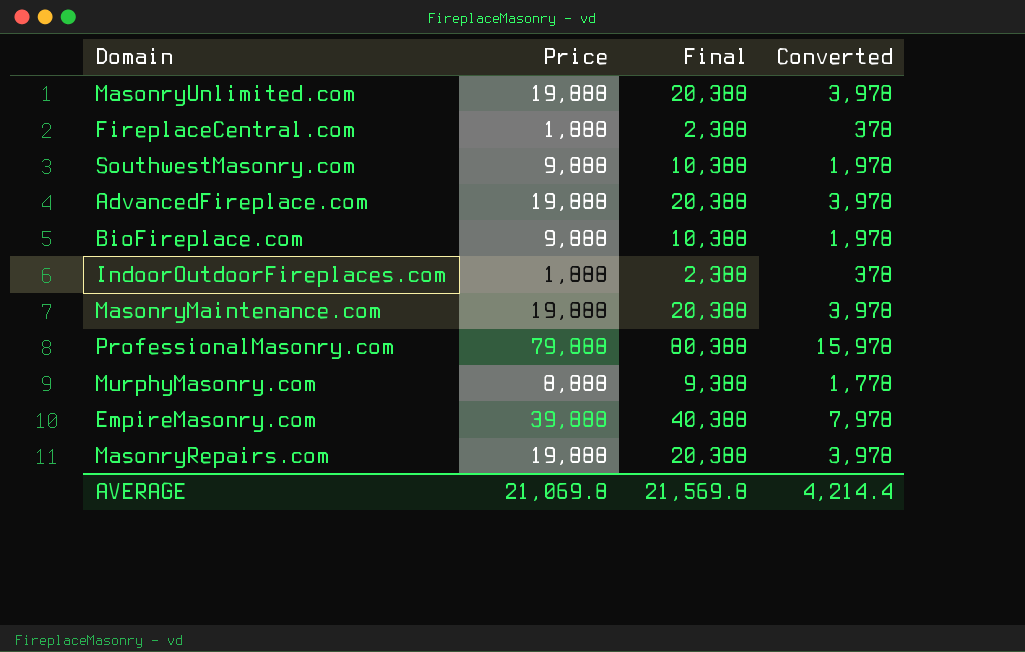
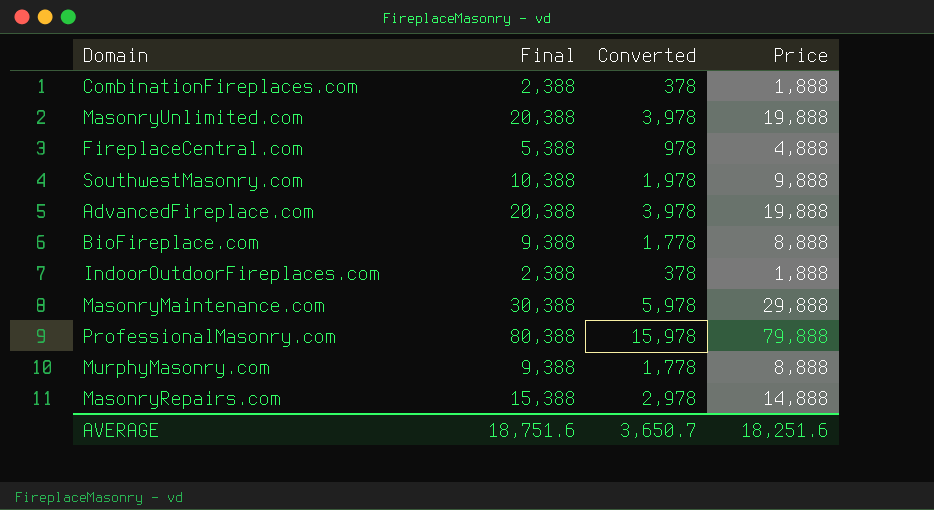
column Price | position: 2 -> 4
row EmpireMasonry.com: 39,888 | 40,388 | 7,978 -> none
row CombinationFireplaces.com: none -> 2,388 | 378 | 1,888
FireplaceCentral.com | Final: 2,388 -> 5,388
FireplaceCentral.com | Converted: 378 -> 978
FireplaceCentral.com | Price: 1,888 -> 4,888
BioFireplace.com | Final: 10,388 -> 9,388
BioFireplace.com | Converted: 1,978 -> 1,778
BioFireplace.com | Price: 9,888 -> 8,888
MasonryMaintenance.com | Final: 20,388 -> 30,388
MasonryMaintenance.com | Converted: 3,978 -> 5,978
MasonryMaintenance.com | Price: 19,888 -> 29,888
MasonryRepairs.com | Final: 20,388 -> 15,388
MasonryRepairs.com | Converted: 3,978 -> 2,978
MasonryRepairs.com | Price: 19,888 -> 14,888
AVERAGE | Final: 21,569.8 -> 18,751.6
AVERAGE | Converted: 4,214.4 -> 3,650.7
AVERAGE | Price: 21,069.8 -> 18,251.6

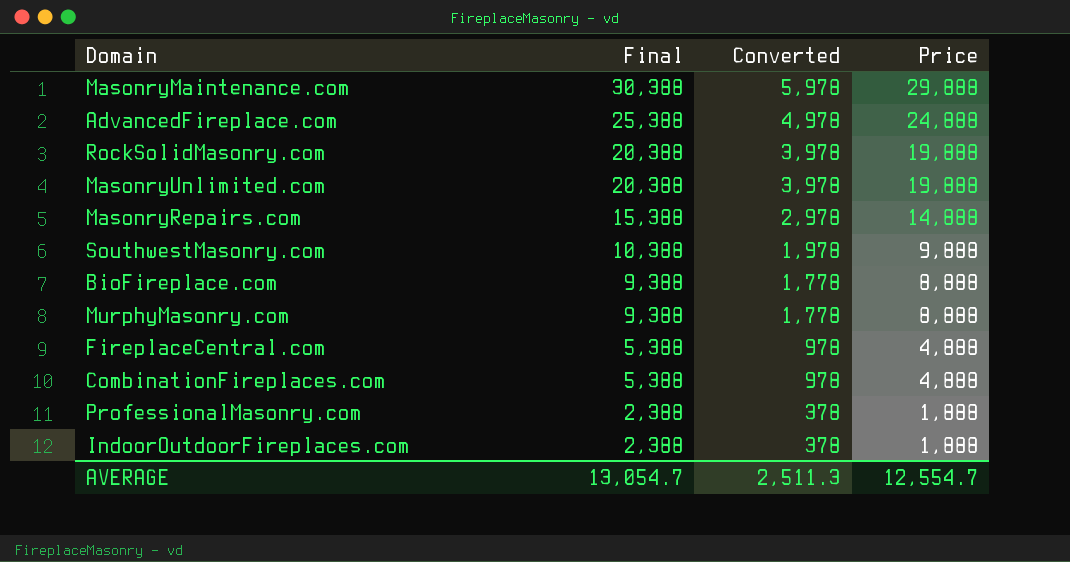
row order: none -> Final descending
AdvancedFireplace.com | Final: 20,388 -> 25,388
AdvancedFireplace.com | Converted: 3,978 -> 4,978
AdvancedFireplace.com | Price: 19,888 -> 24,888
row RockSolidMasonry.com: none -> 20,388 | 3,978 | 19,888
CombinationFireplaces.com | Final: 2,388 -> 5,388
CombinationFireplaces.com | Converted: 378 -> 978
CombinationFireplaces.com | Price: 1,888 -> 4,888
ProfessionalMasonry.com | Final: 80,388 -> 2,388
ProfessionalMasonry.com | Converted: 15,978 -> 378
ProfessionalMasonry.com | Price: 79,888 -> 1,888
AVERAGE | Final: 18,751.6 -> 13,054.7
AVERAGE | Converted: 3,650.7 -> 2,511.3
AVERAGE | Price: 18,251.6 -> 12,554.7

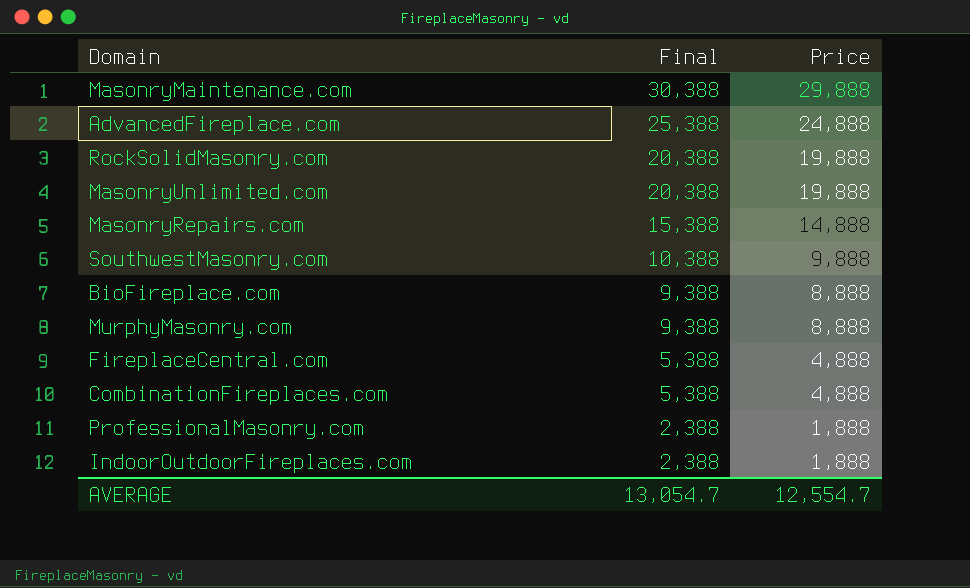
column Converted | formula: [Price] * 0.2 -> none

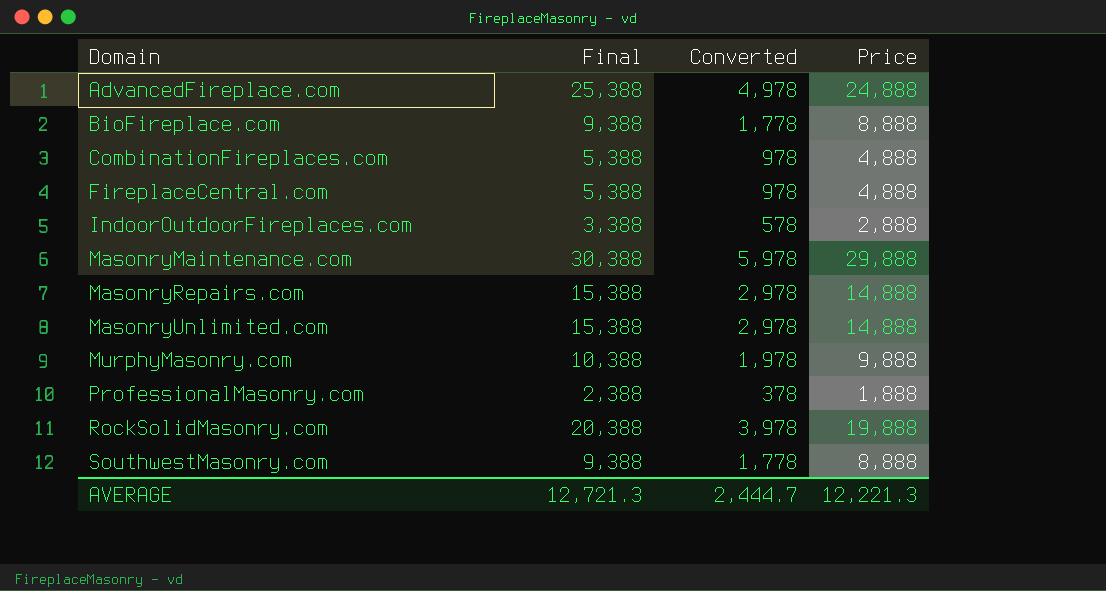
row order: Final descending -> Domain ascending
column Converted | formula: none -> [Price] * 0.2
IndoorOutdoorFireplaces.com | Final: 2,388 -> 3,388
IndoorOutdoorFireplaces.com | Price: 1,888 -> 2,888
MasonryUnlimited.com | Final: 20,388 -> 15,388
MasonryUnlimited.com | Price: 19,888 -> 14,888
MurphyMasonry.com | Final: 9,388 -> 10,388
MurphyMasonry.com | Price: 8,888 -> 9,888
SouthwestMasonry.com | Final: 10,388 -> 9,388
SouthwestMasonry.com | Price: 9,888 -> 8,888
AVERAGE | Final: 13,054.7 -> 12,721.3
AVERAGE | Price: 12,554.7 -> 12,221.3

